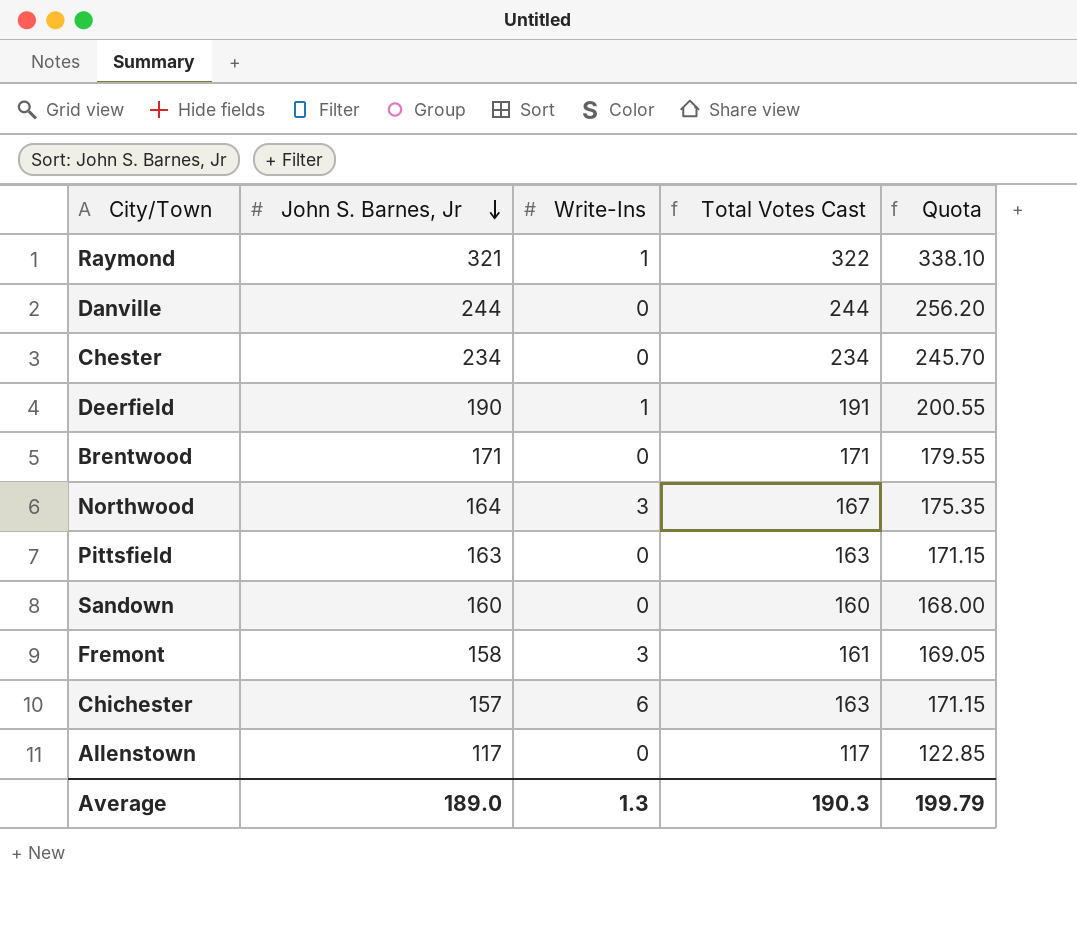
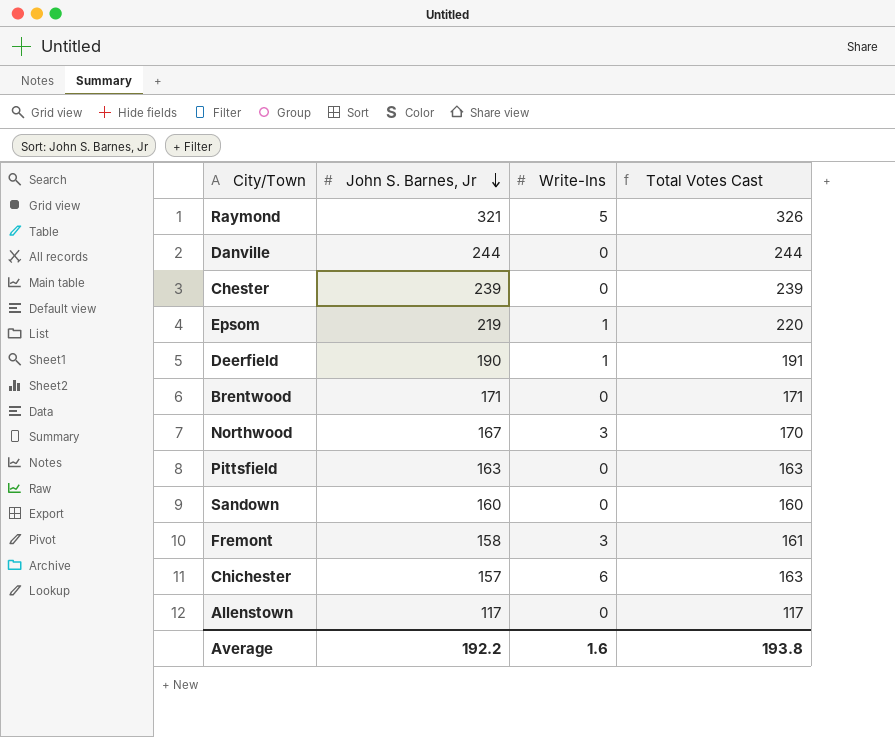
column Quota | formula: [Total Votes Cast] * 1.05 -> none
Raymond | Write-Ins: 1 -> 5
Raymond | Total Votes Cast: 322 -> 326
Chester | John S. Barnes, Jr: 234 -> 239
Chester | Total Votes Cast: 234 -> 239
row Epsom: none -> 219 | 1 | 220
Northwood | John S. Barnes, Jr: 164 -> 167
Northwood | Total Votes Cast: 167 -> 170
Average | John S. Barnes, Jr: 189.0 -> 192.2
Average | Write-Ins: 1.3 -> 1.6
Average | Total Votes Cast: 190.3 -> 193.8

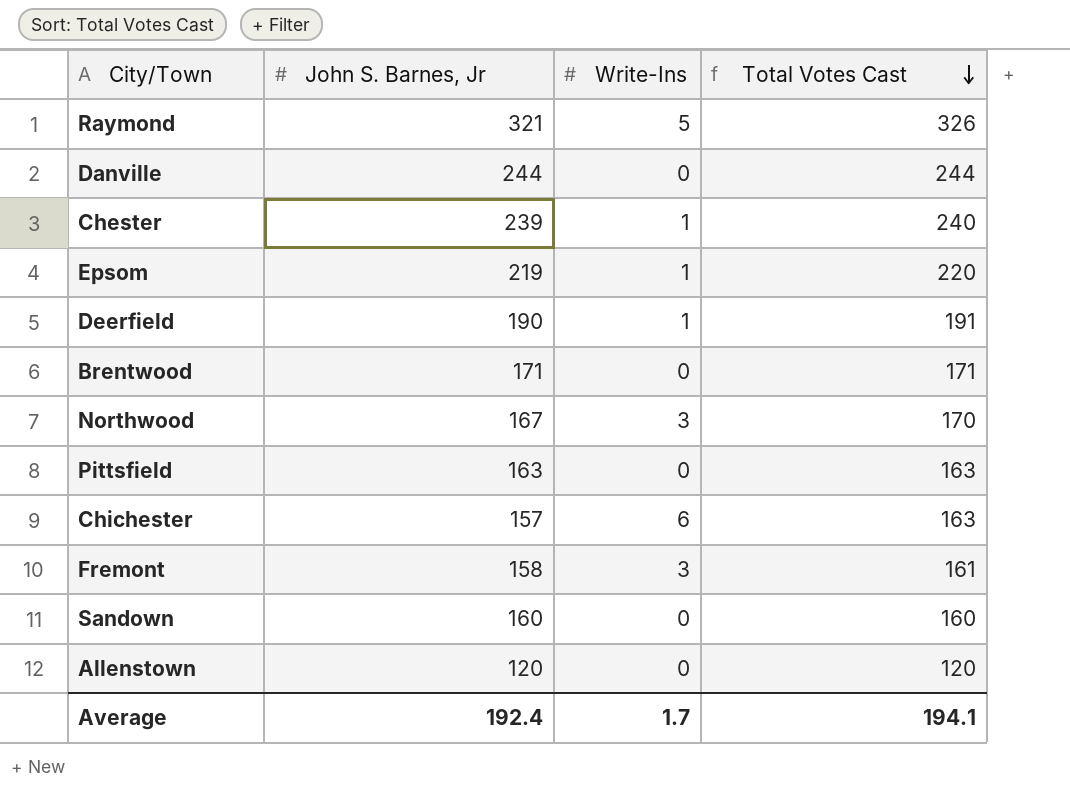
row order: John S. Barnes, Jr descending -> Total Votes Cast descending
Chester | Write-Ins: 0 -> 1
Chester | Total Votes Cast: 239 -> 240
Allenstown | John S. Barnes, Jr: 117 -> 120
Allenstown | Total Votes Cast: 117 -> 120
Average | John S. Barnes, Jr: 192.2 -> 192.4
Average | Write-Ins: 1.6 -> 1.7
Average | Total Votes Cast: 193.8 -> 194.1

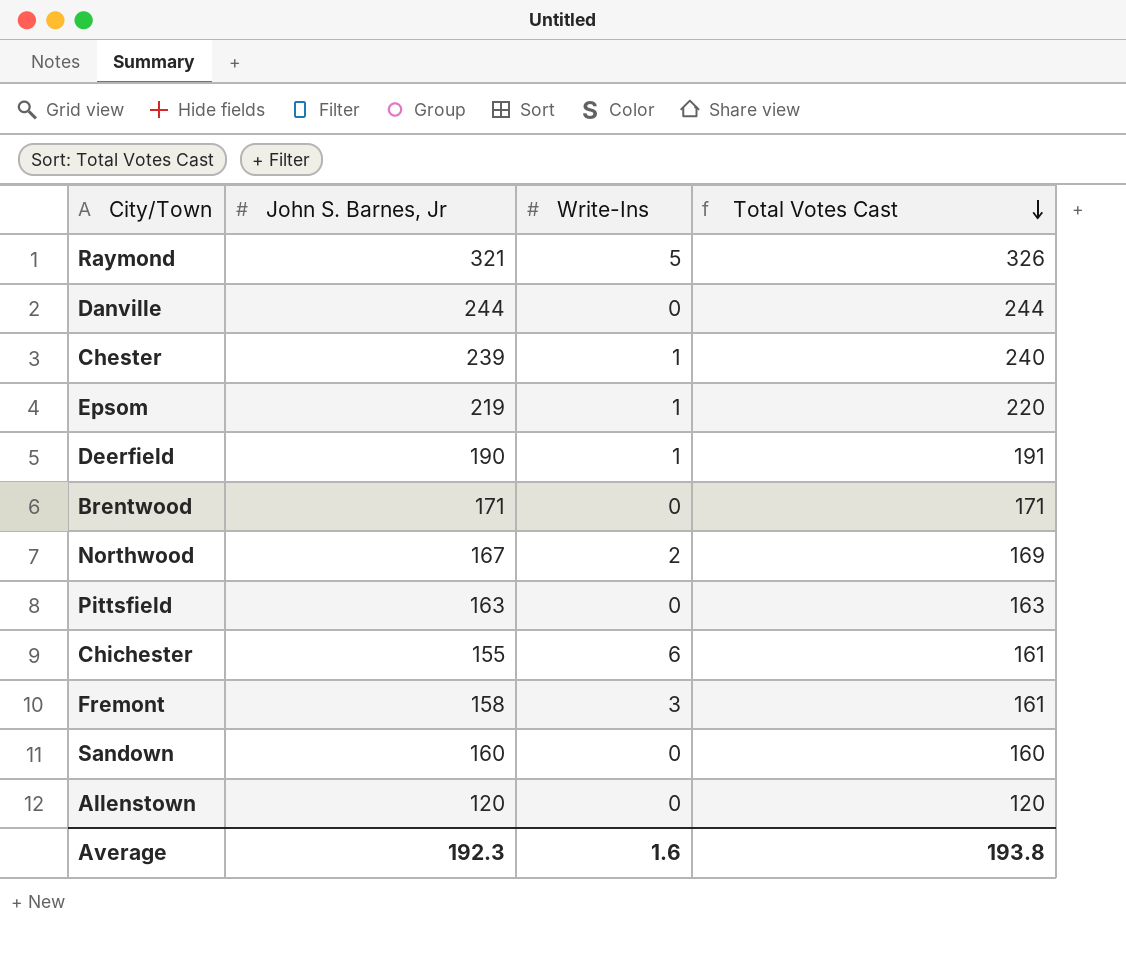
Northwood | Write-Ins: 3 -> 2
Northwood | Total Votes Cast: 170 -> 169
Chichester | John S. Barnes, Jr: 157 -> 155
Chichester | Total Votes Cast: 163 -> 161
Average | John S. Barnes, Jr: 192.4 -> 192.3
Average | Write-Ins: 1.7 -> 1.6
Average | Total Votes Cast: 194.1 -> 193.8

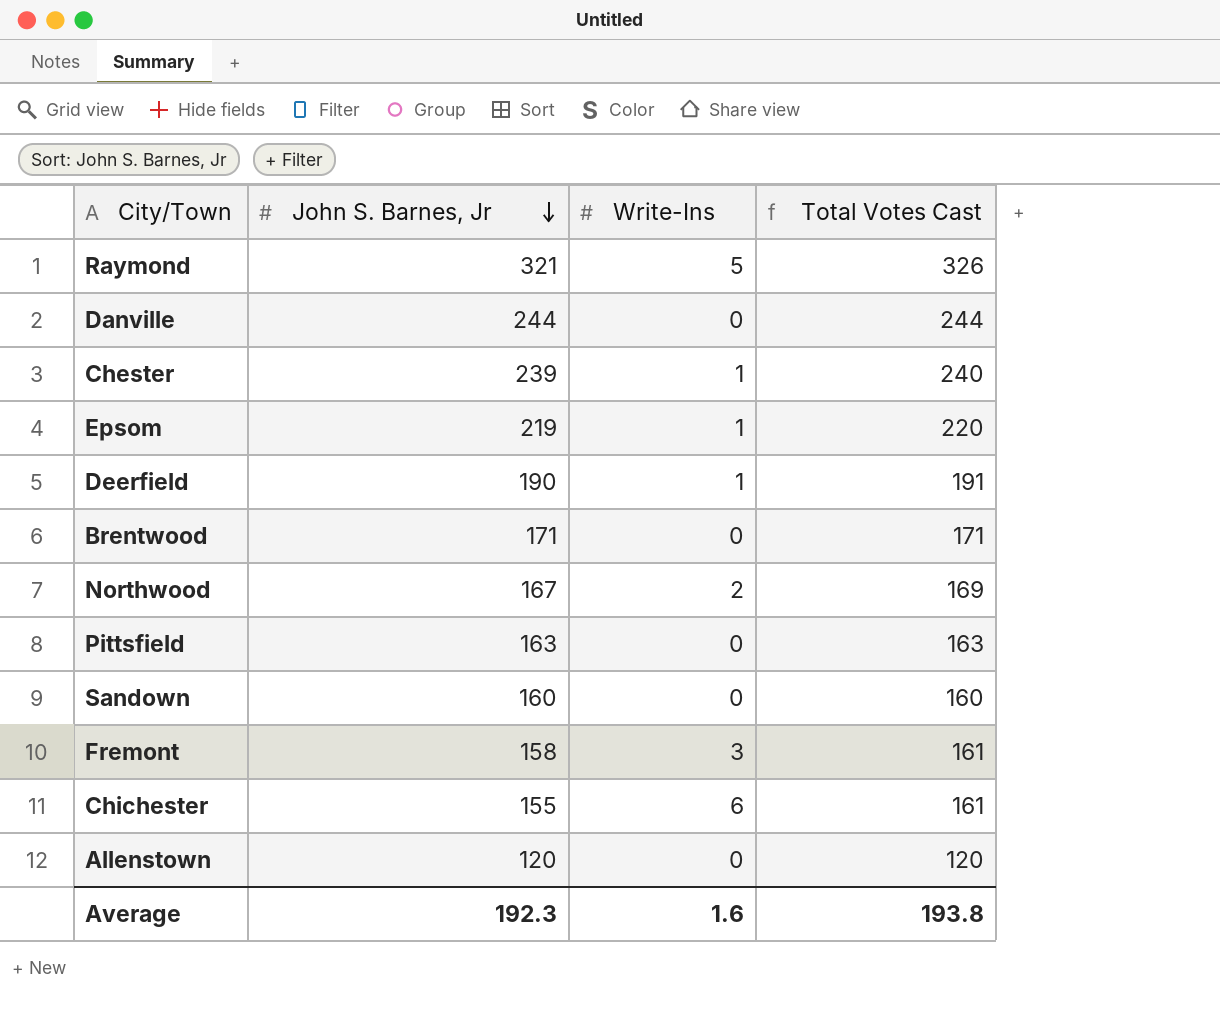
row order: Total Votes Cast descending -> John S. Barnes, Jr descending

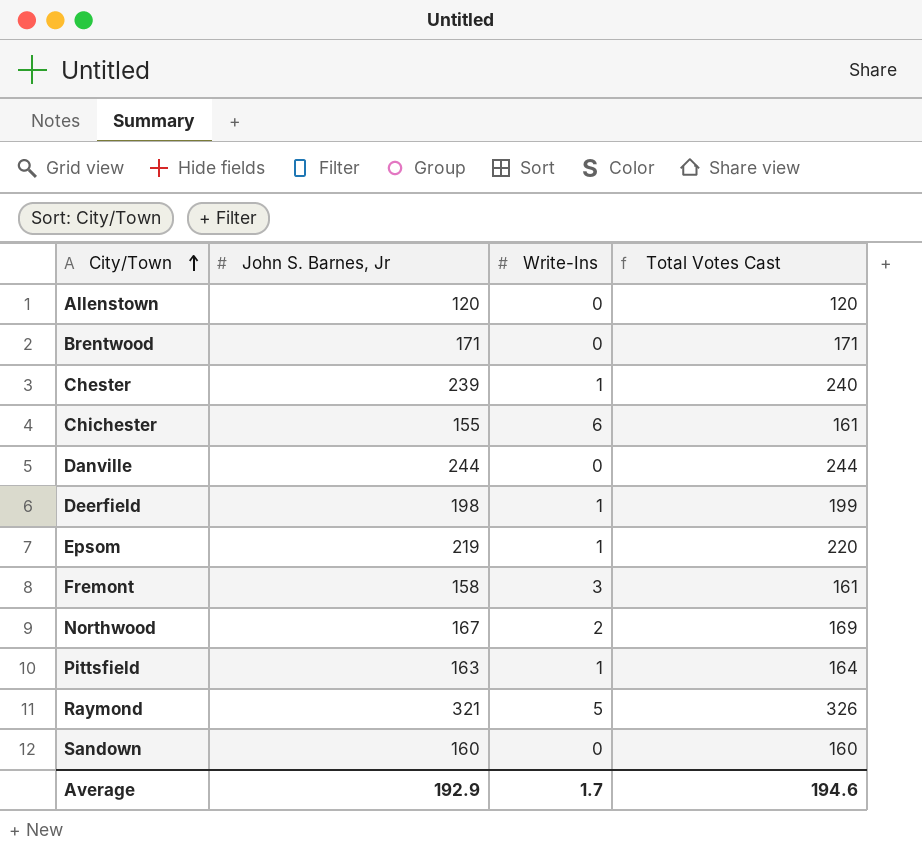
row order: John S. Barnes, Jr descending -> City/Town ascending
Deerfield | John S. Barnes, Jr: 190 -> 198
Deerfield | Total Votes Cast: 191 -> 199
Pittsfield | Write-Ins: 0 -> 1
Pittsfield | Total Votes Cast: 163 -> 164
Average | John S. Barnes, Jr: 192.3 -> 192.9
Average | Write-Ins: 1.6 -> 1.7
Average | Total Votes Cast: 193.8 -> 194.6

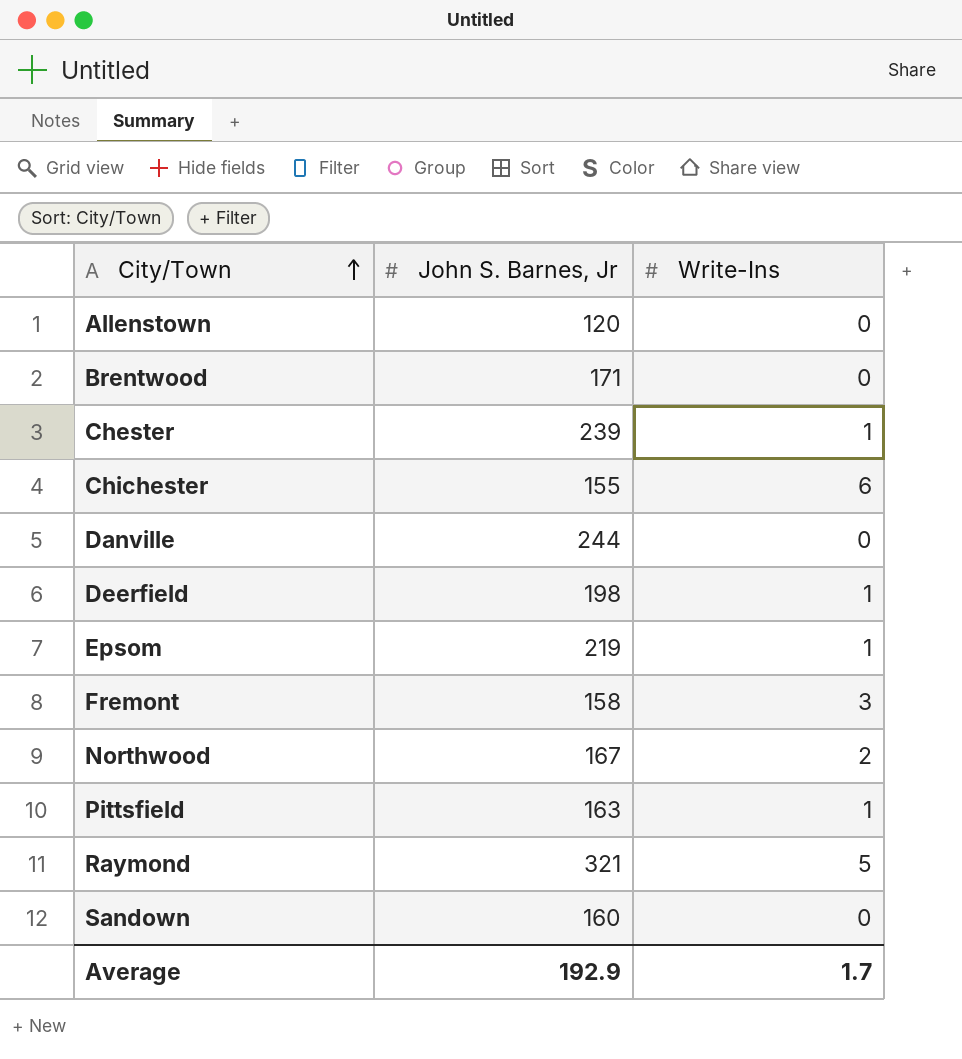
column Total Votes Cast | formula: [John S. Barnes, Jr] + [Write-Ins] -> none

